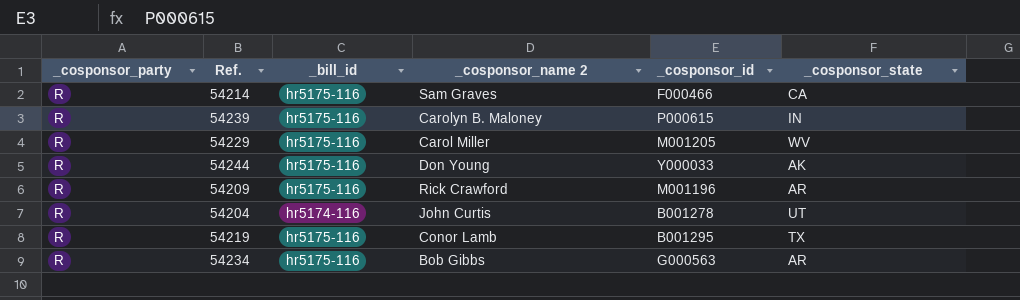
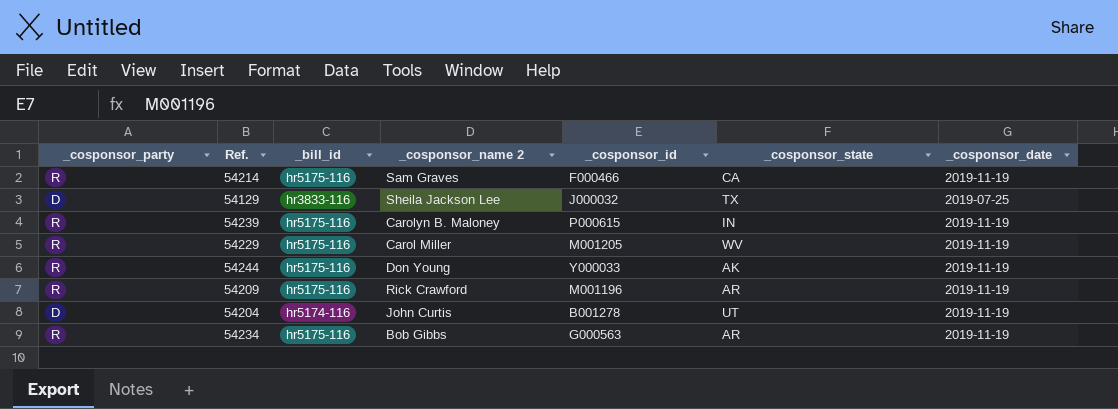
column _cosponsor_date | position: none -> 7
row 54219: R | hr5175-116 | Conor Lamb | B001295 | TX -> none
row 54129: none -> D | hr3833-116 | Sheila Jackson Lee | J000032 | TX | 2019-07-25
54204 | _cosponsor_party: R -> D

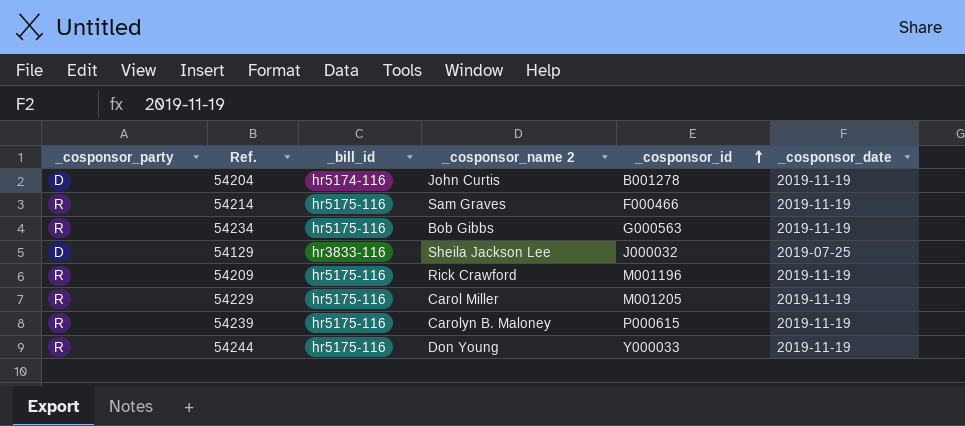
row order: none -> _cosponsor_id ascending
column _cosponsor_state | position: 6 -> none

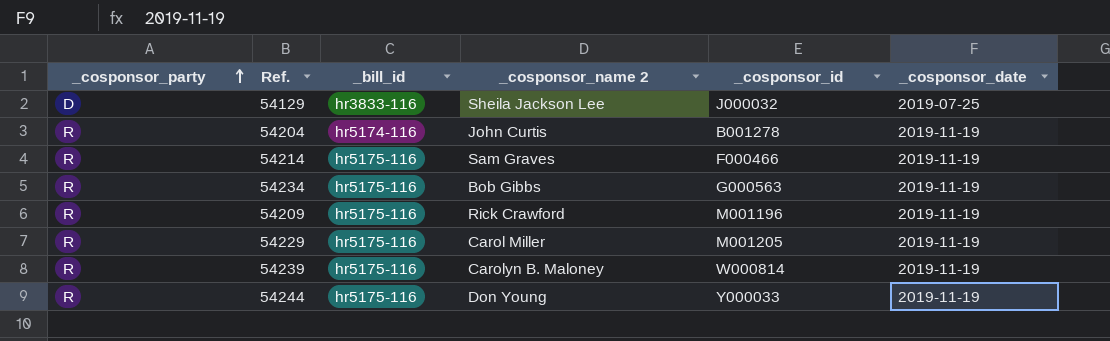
row order: _cosponsor_id ascending -> _cosponsor_party ascending
54204 | _cosponsor_party: D -> R
54239 | _cosponsor_id: P000615 -> W000814

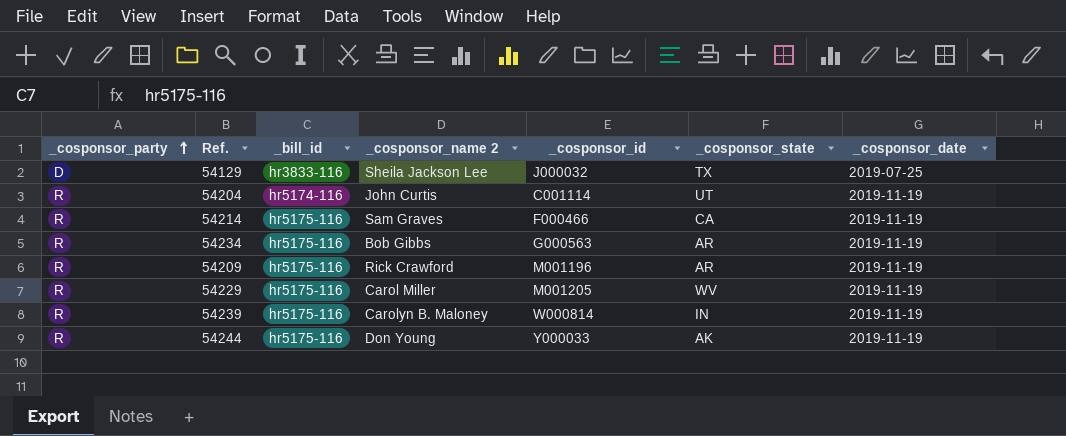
column _cosponsor_state | position: none -> 6
54204 | _cosponsor_id: B001278 -> C001114

